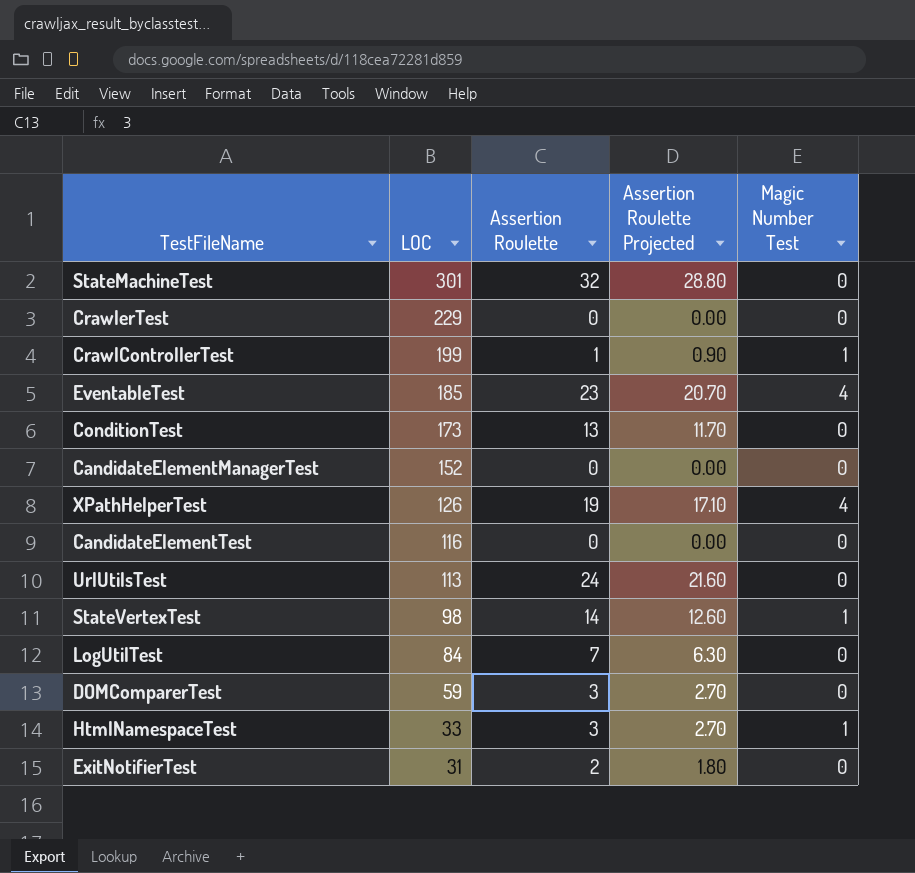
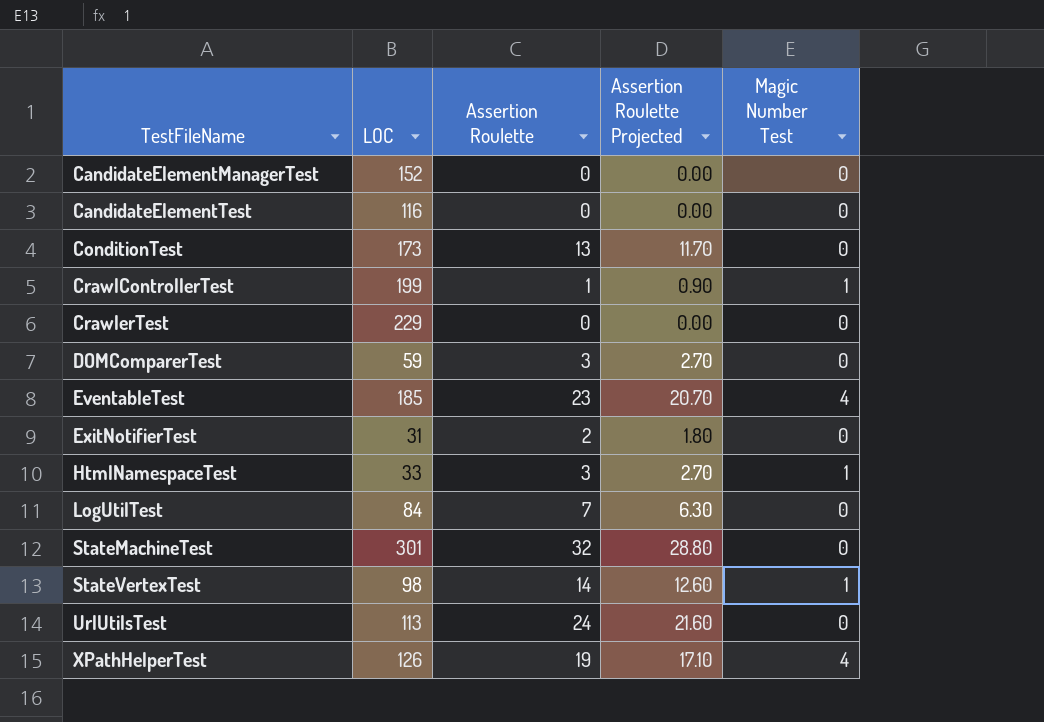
row order: LOC descending -> TestFileName ascending

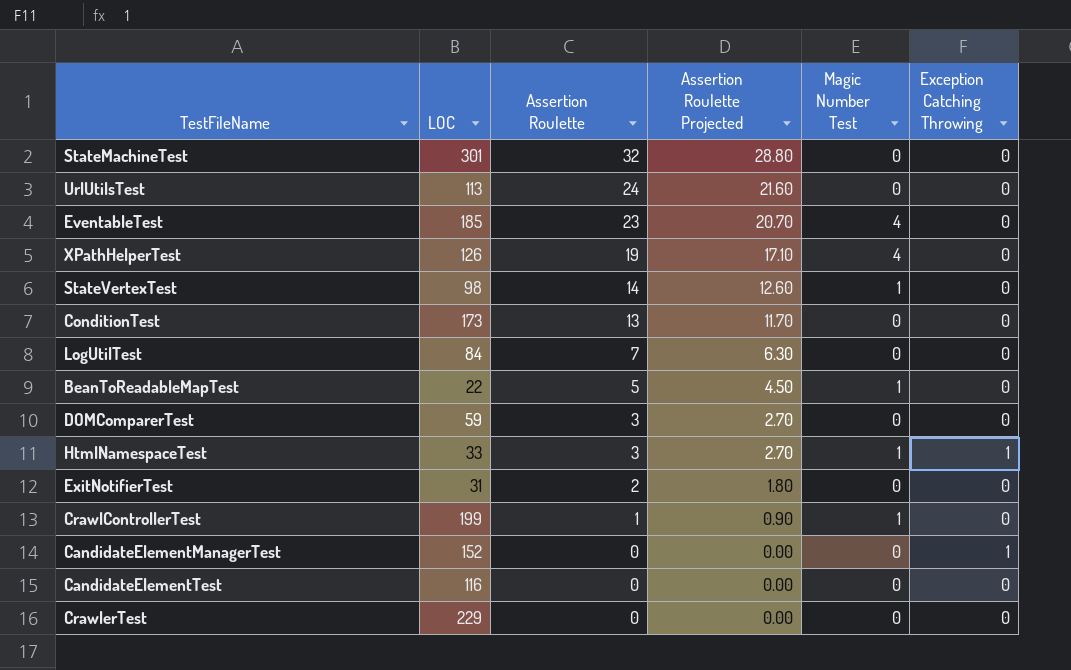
row order: TestFileName ascending -> Assertion Roulette descending
column Exception Catching Throwing | position: none -> 6
row BeanToReadableMapTest: none -> 22 | 5 | 4.50 | 1 | 0

